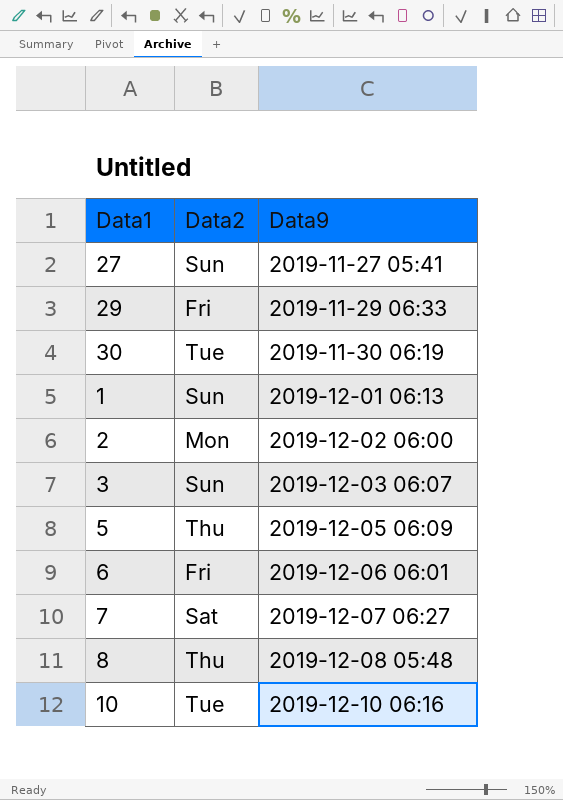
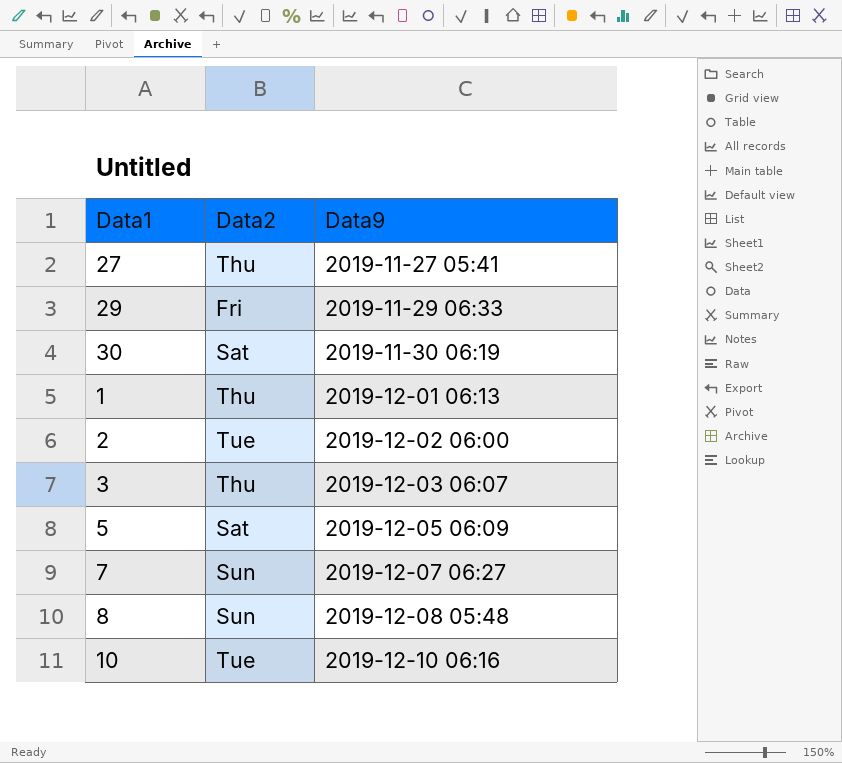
row 6: Fri | 2019-12-06 06:01 -> none
27 | Data2: Sun -> Thu
30 | Data2: Tue -> Sat
1 | Data2: Sun -> Thu
2 | Data2: Mon -> Tue
3 | Data2: Sun -> Thu
5 | Data2: Thu -> Sat
7 | Data2: Sat -> Sun
8 | Data2: Thu -> Sun

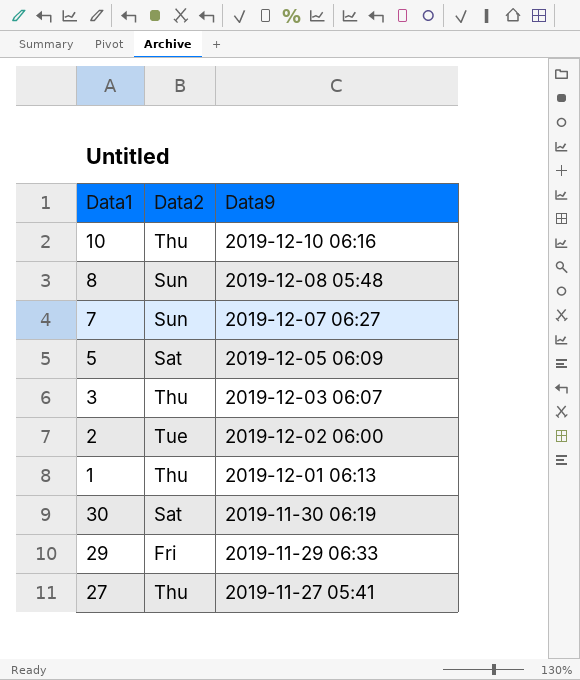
row order: Data9 ascending -> Data9 descending
10 | Data2: Tue -> Thu

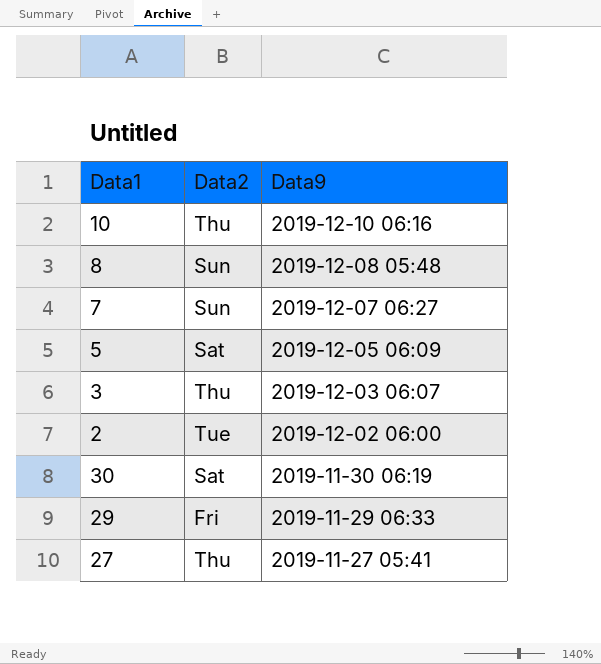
row 1: Thu | 2019-12-01 06:13 -> none

